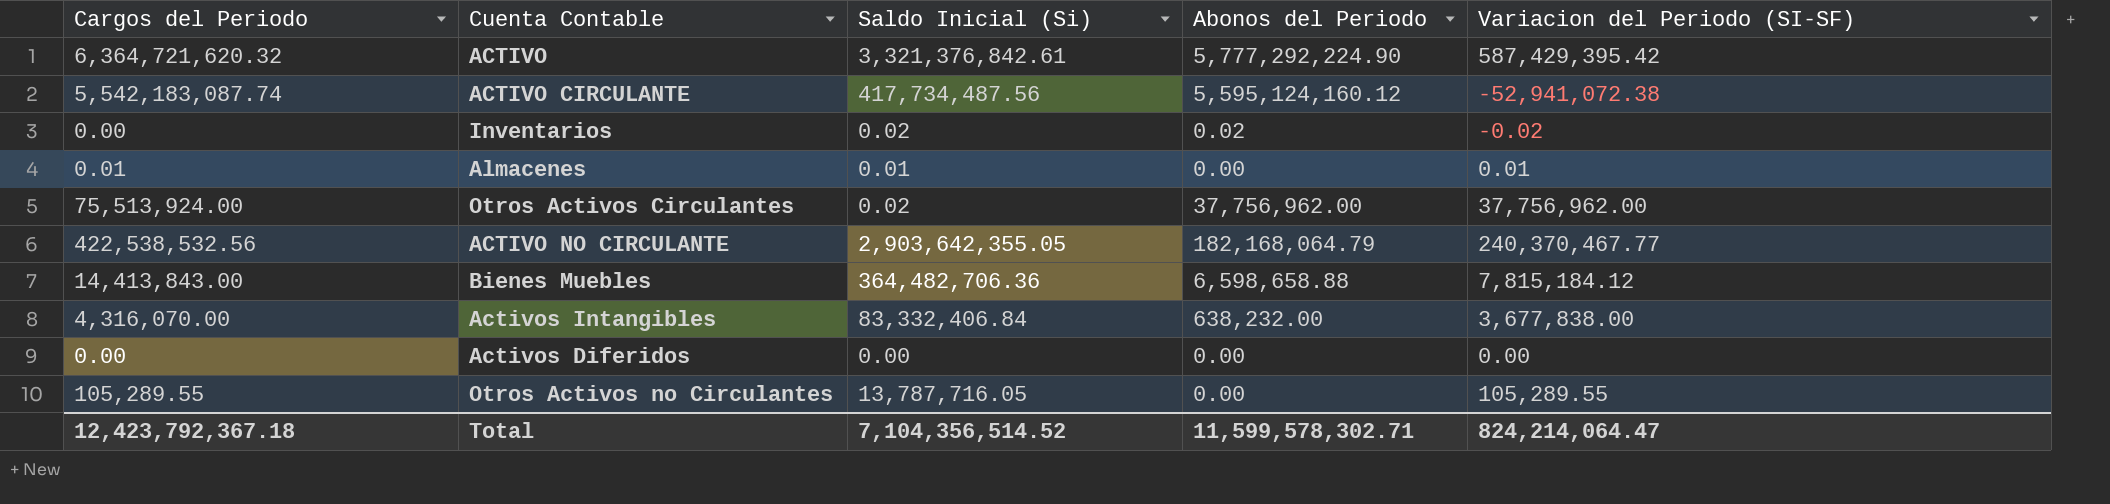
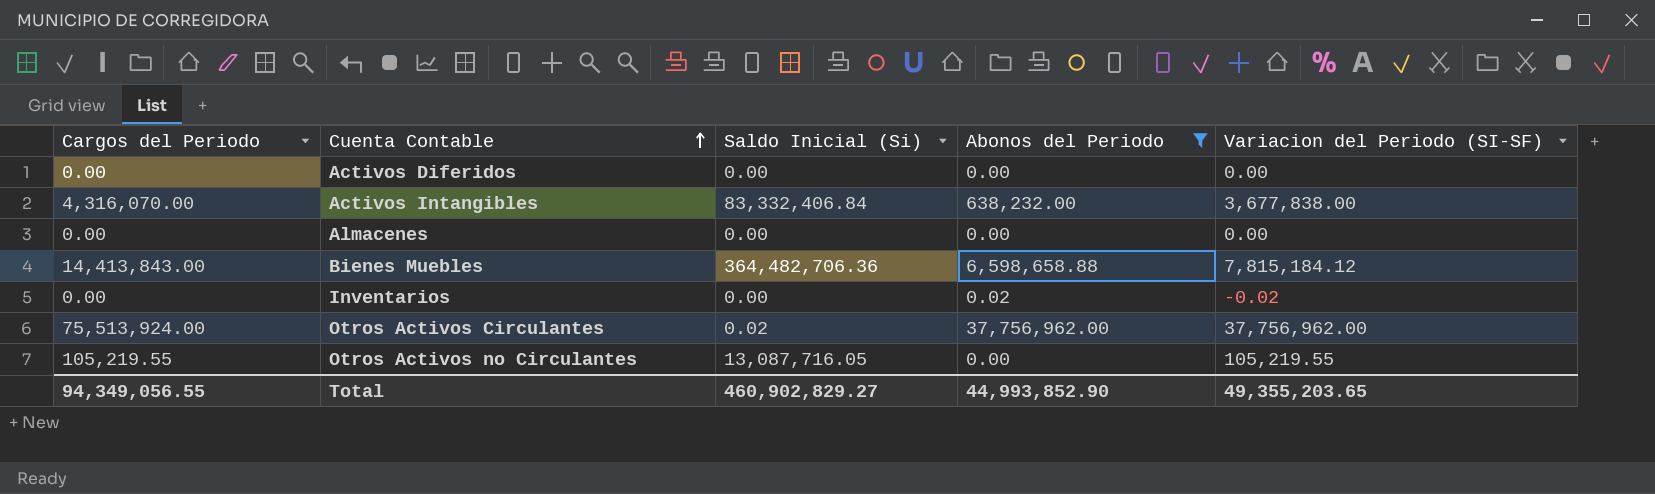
filter: none -> Abonos del Periodo <= 37,756,962.00
row order: none -> Cuenta Contable ascending
Almacenes | Cargos del Periodo: 0.01 -> 0.00
Almacenes | Saldo Inicial (Si): 0.01 -> 0.00
Almacenes | Variacion del Periodo (SI-SF): 0.01 -> 0.00
Inventarios | Saldo Inicial (Si): 0.02 -> 0.00
Otros Activos no Circulantes | Cargos del Periodo: 105,289.55 -> 105,219.55
Otros Activos no Circulantes | Saldo Inicial (Si): 13,787,716.05 -> 13,087,716.05
Otros Activos no Circulantes | Variacion del Periodo (SI-SF): 105,289.55 -> 105,219.55
Total | Cargos del Periodo: 12,423,792,367.18 -> 94,349,056.55
Total | Saldo Inicial (Si): 7,104,356,514.52 -> 460,902,829.27
Total | Abonos del Periodo: 11,599,578,302.71 -> 44,993,852.90
Total | Variacion del Periodo (SI-SF): 824,214,064.47 -> 49,355,203.65

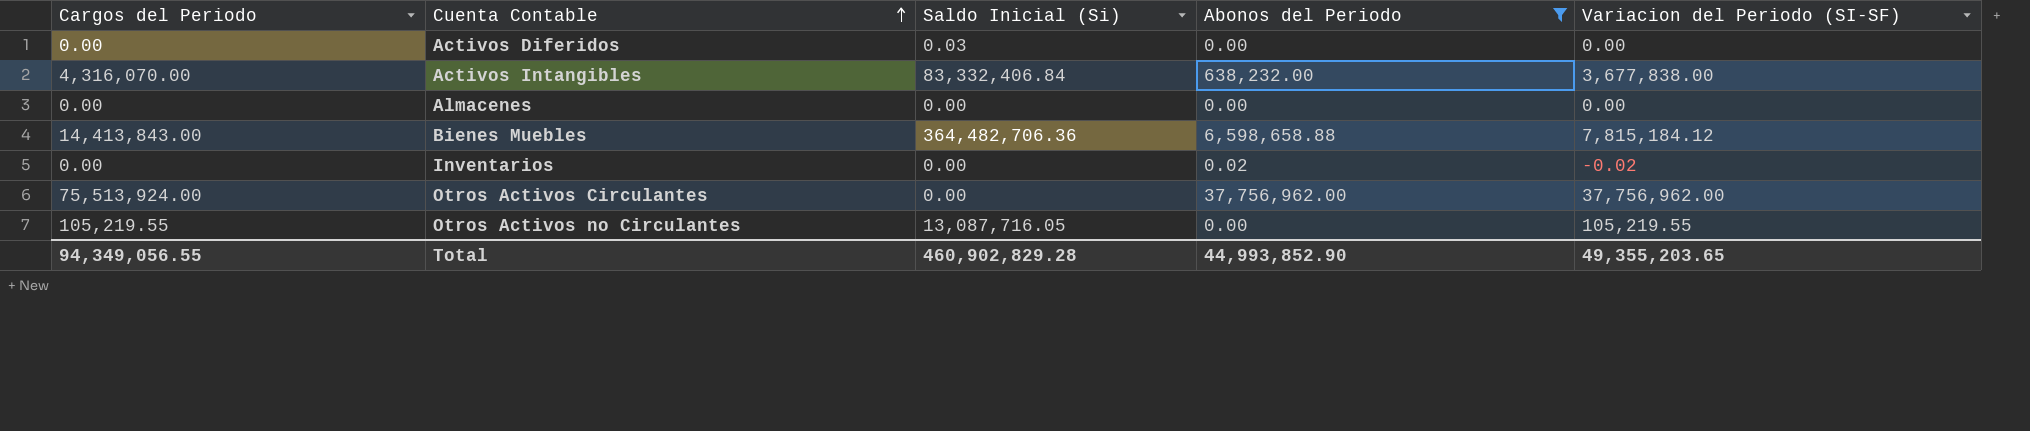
Activos Diferidos | Saldo Inicial (Si): 0.00 -> 0.03
Otros Activos Circulantes | Saldo Inicial (Si): 0.02 -> 0.00
Total | Saldo Inicial (Si): 460,902,829.27 -> 460,902,829.28

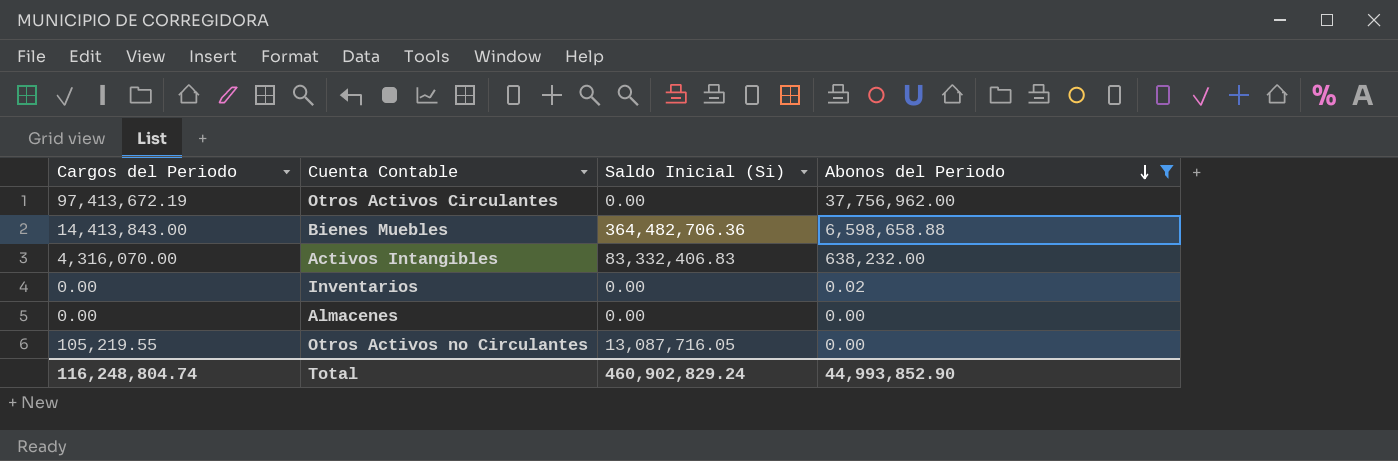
row order: Cuenta Contable ascending -> Abonos del Periodo descending
column Variacion del Periodo (SI-SF) | formula: [Cargos del Periodo] - [Abonos del Periodo] -> none
row Activos Diferidos: 0.00 | 0.03 | 0.00 | 0.00 -> none
Otros Activos Circulantes | Cargos del Periodo: 75,513,924.00 -> 97,413,672.19
Activos Intangibles | Saldo Inicial (Si): 83,332,406.84 -> 83,332,406.83
Total | Cargos del Periodo: 94,349,056.55 -> 116,248,804.74
Total | Saldo Inicial (Si): 460,902,829.28 -> 460,902,829.24

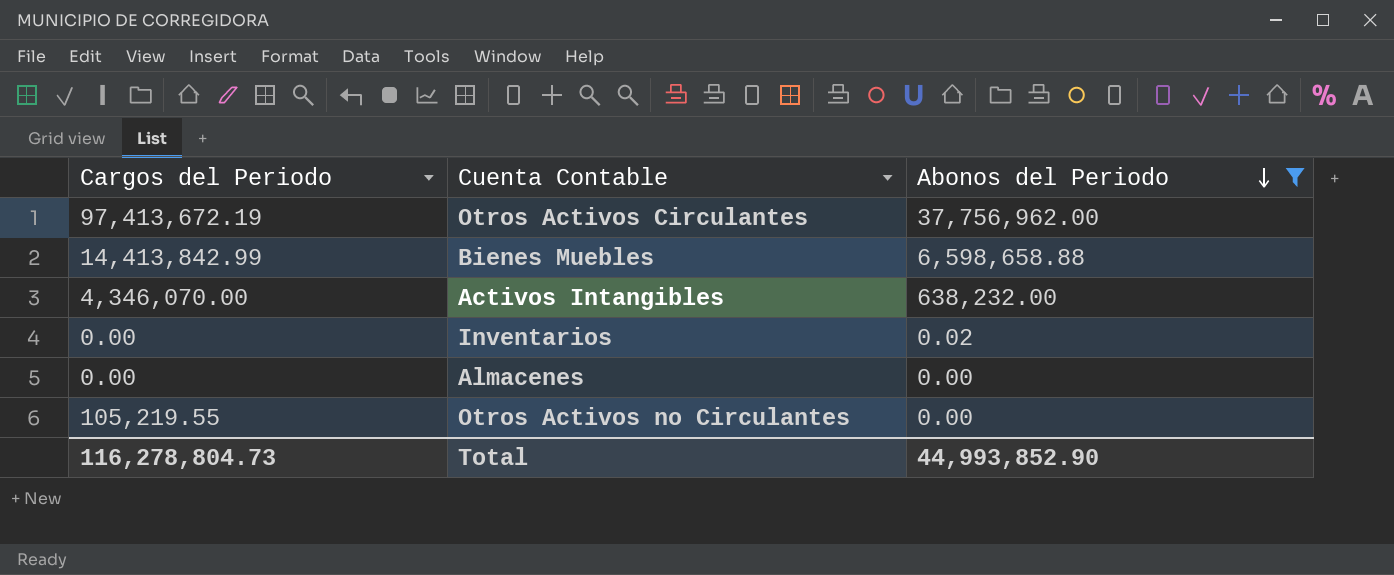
column Saldo Inicial (Si) | position: 3 -> none
Bienes Muebles | Cargos del Periodo: 14,413,843.00 -> 14,413,842.99
Activos Intangibles | Cargos del Periodo: 4,316,070.00 -> 4,346,070.00
Total | Cargos del Periodo: 116,248,804.74 -> 116,278,804.73

